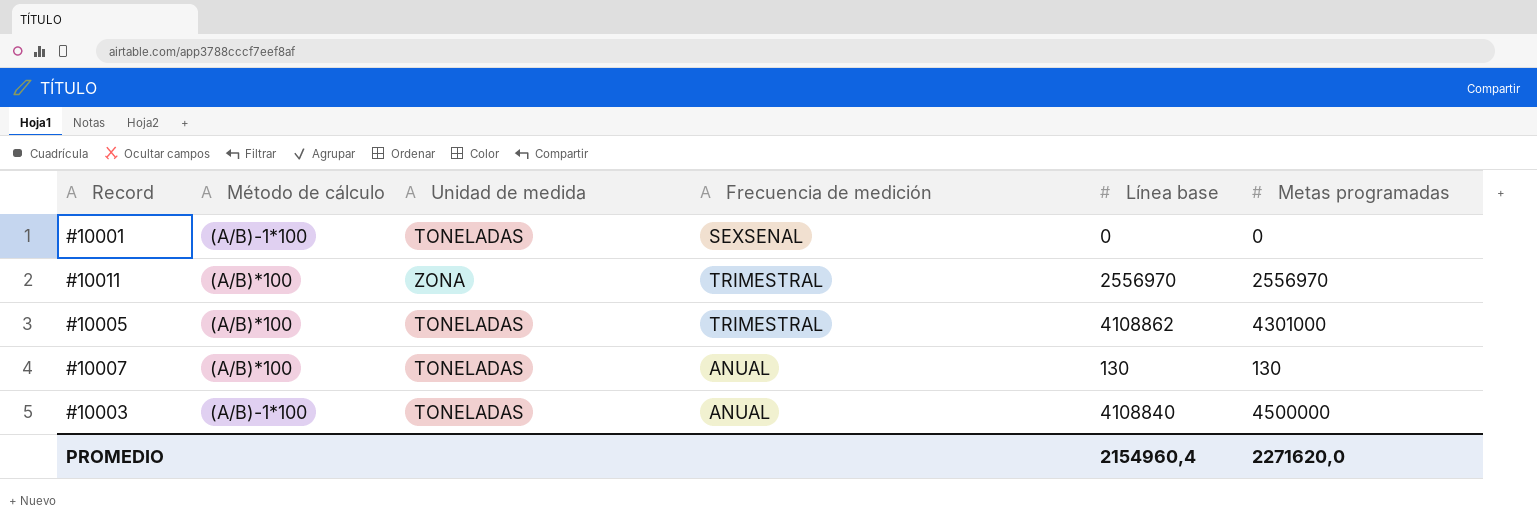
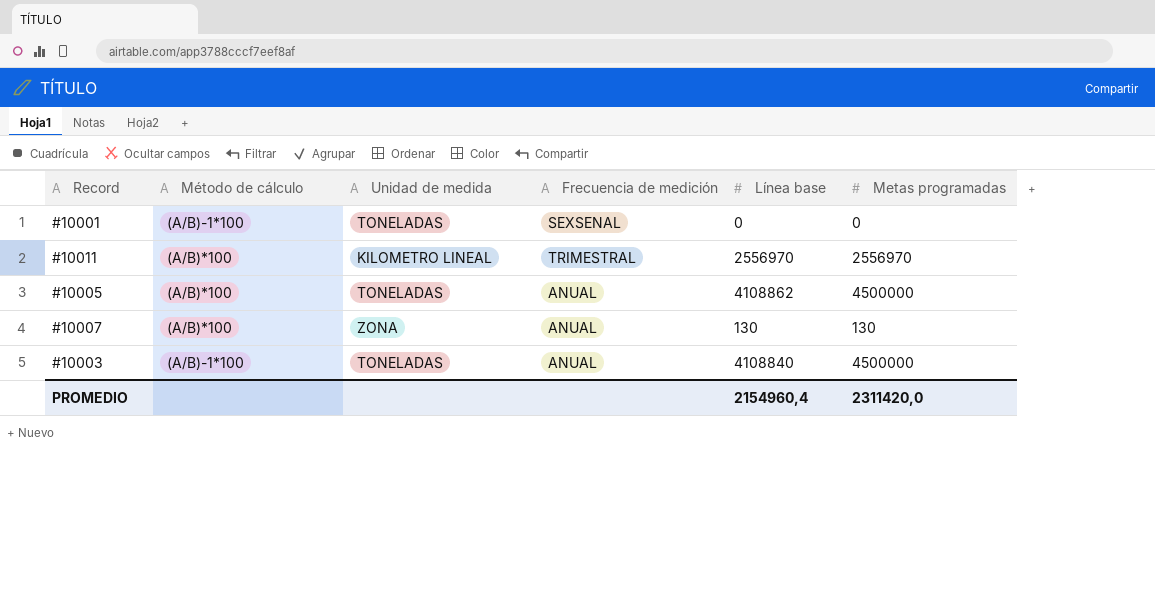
#10011 | Unidad de medida: ZONA -> KILOMETRO LINEAL
#10005 | Frecuencia de medición: TRIMESTRAL -> ANUAL
#10005 | Metas programadas: 4301000 -> 4500000
#10007 | Unidad de medida: TONELADAS -> ZONA
PROMEDIO | Metas programadas: 2271620,0 -> 2311420,0

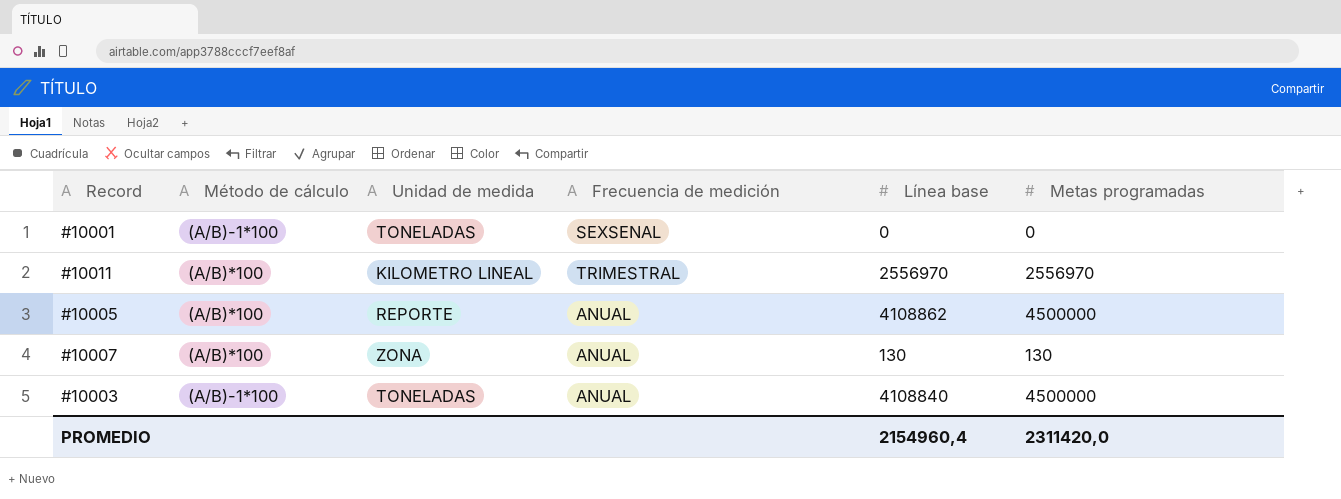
#10005 | Unidad de medida: TONELADAS -> REPORTE

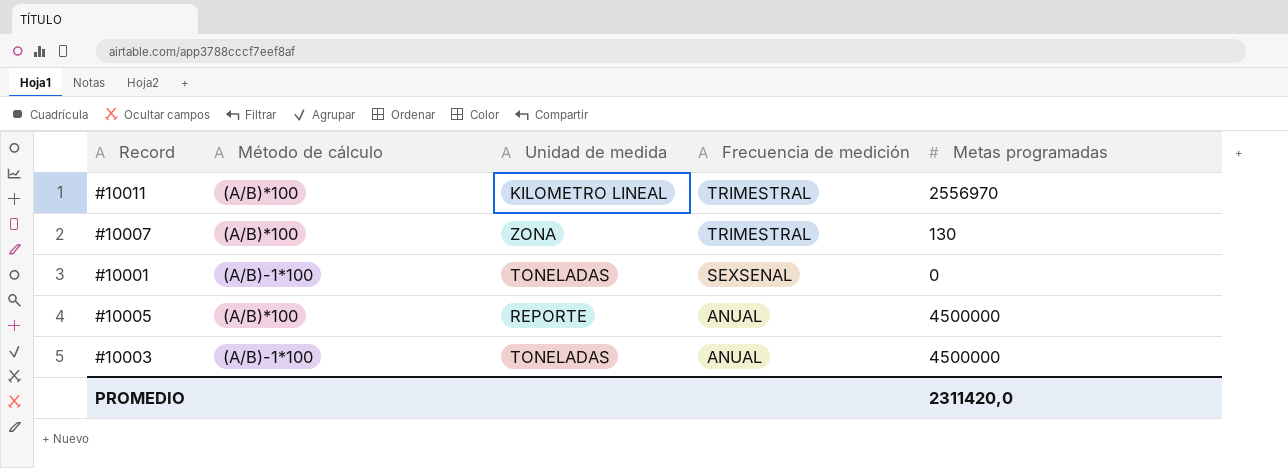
row order: none -> Frecuencia de medición descending
column Línea base | position: 5 -> none
#10007 | Frecuencia de medición: ANUAL -> TRIMESTRAL

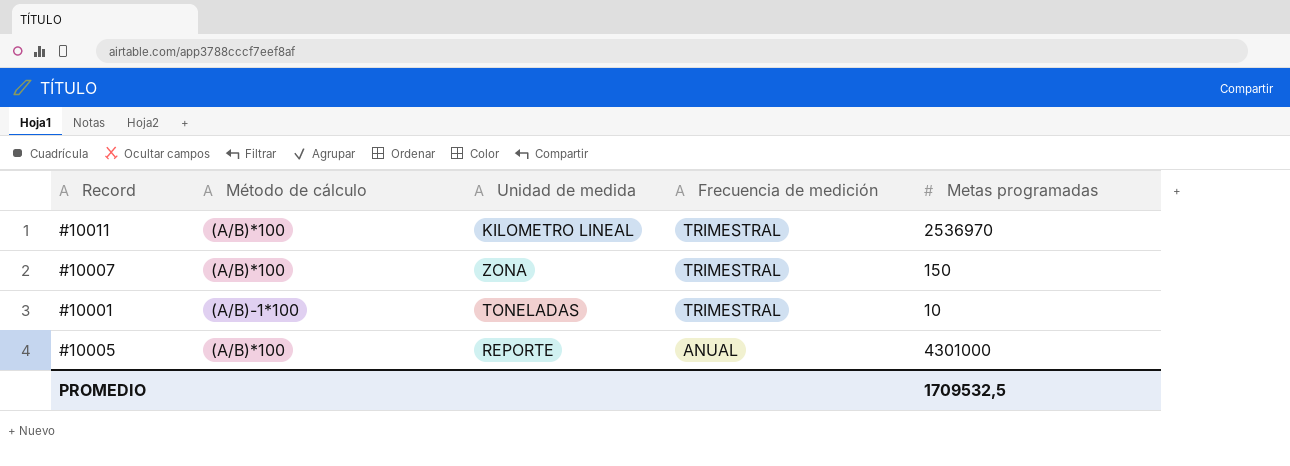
row #10003: (A/B)-1*100 | TONELADAS | ANUAL | 4500000 -> none
#10011 | Metas programadas: 2556970 -> 2536970
#10007 | Metas programadas: 130 -> 150
#10001 | Frecuencia de medición: SEXSENAL -> TRIMESTRAL
#10001 | Metas programadas: 0 -> 10
#10005 | Metas programadas: 4500000 -> 4301000
PROMEDIO | Metas programadas: 2311420,0 -> 1709532,5

